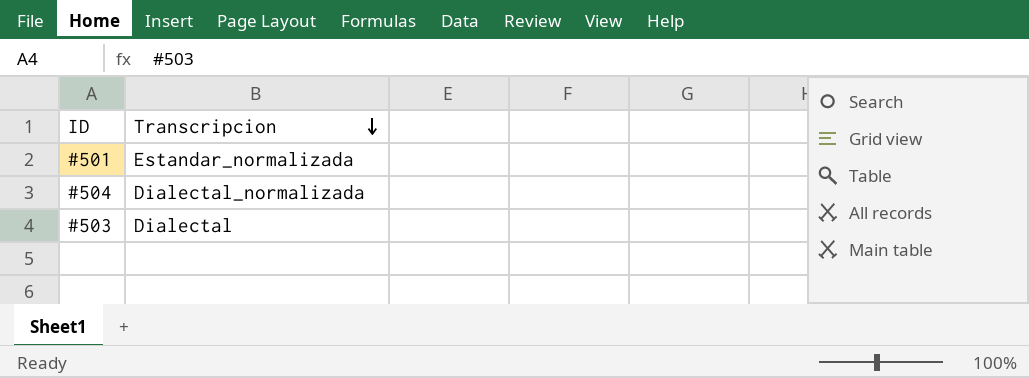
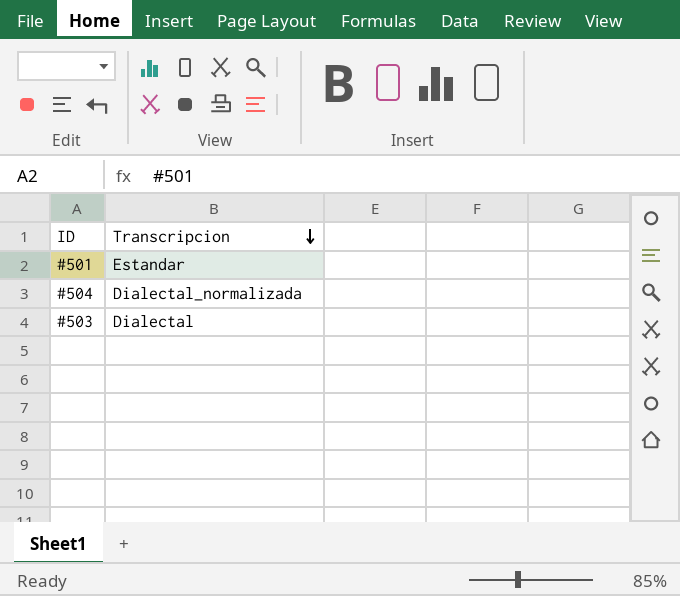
#501 | Transcripcion: Estandar_normalizada -> Estandar

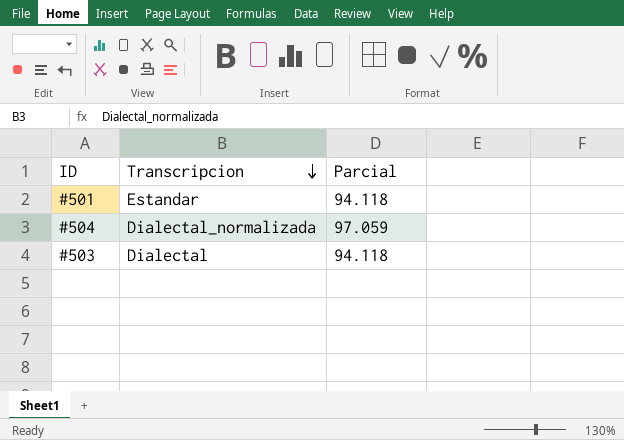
column Parcial | position: none -> 3

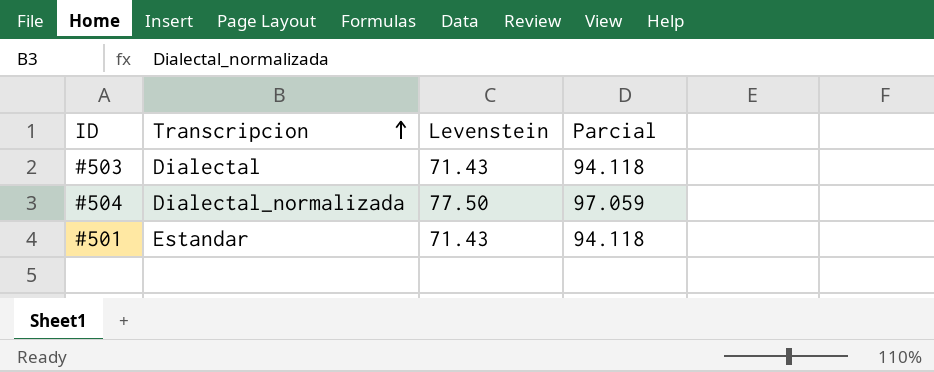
row order: Transcripcion descending -> Transcripcion ascending
column Levenstein | position: none -> 3

